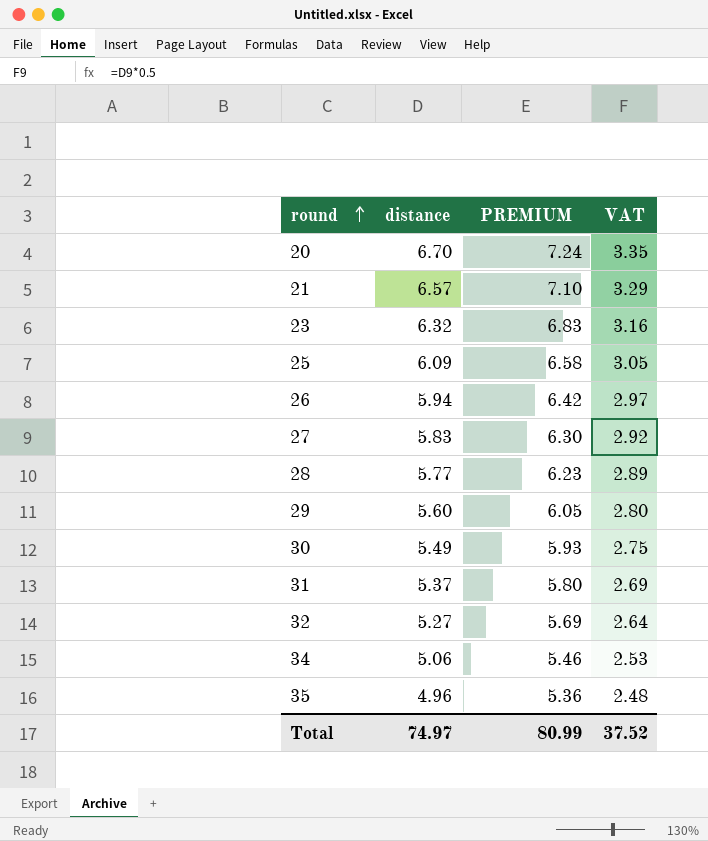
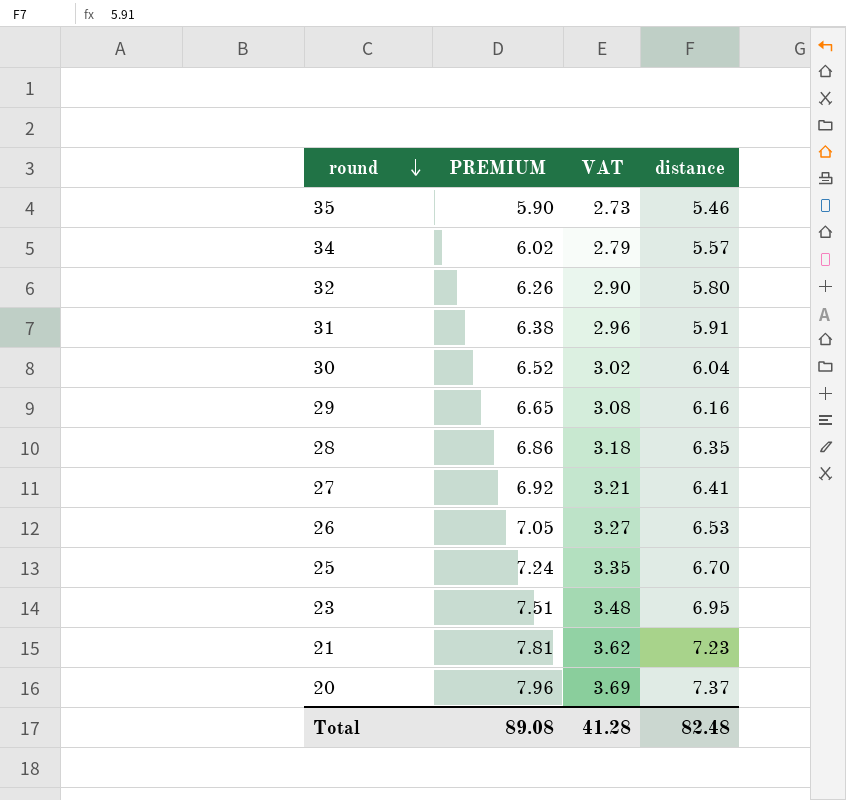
row order: round ascending -> round descending
column distance | position: 2 -> 4
35 | PREMIUM: 5.36 -> 5.90
35 | VAT: 2.48 -> 2.73
35 | distance: 4.96 -> 5.46
34 | PREMIUM: 5.46 -> 6.02
34 | VAT: 2.53 -> 2.79
34 | distance: 5.06 -> 5.57
32 | PREMIUM: 5.69 -> 6.26
32 | VAT: 2.64 -> 2.90
32 | distance: 5.27 -> 5.80
31 | PREMIUM: 5.80 -> 6.38
31 | VAT: 2.69 -> 2.96
31 | distance: 5.37 -> 5.91
30 | PREMIUM: 5.93 -> 6.52
30 | VAT: 2.75 -> 3.02
30 | distance: 5.49 -> 6.04
29 | PREMIUM: 6.05 -> 6.65
29 | VAT: 2.80 -> 3.08
29 | distance: 5.60 -> 6.16
28 | PREMIUM: 6.23 -> 6.86
28 | VAT: 2.89 -> 3.18
28 | distance: 5.77 -> 6.35
27 | PREMIUM: 6.30 -> 6.92
27 | VAT: 2.92 -> 3.21
27 | distance: 5.83 -> 6.41
26 | PREMIUM: 6.42 -> 7.05
26 | VAT: 2.97 -> 3.27
26 | distance: 5.94 -> 6.53
25 | PREMIUM: 6.58 -> 7.24
25 | VAT: 3.05 -> 3.35
25 | distance: 6.09 -> 6.70
23 | PREMIUM: 6.83 -> 7.51
23 | VAT: 3.16 -> 3.48
23 | distance: 6.32 -> 6.95
21 | PREMIUM: 7.10 -> 7.81
21 | VAT: 3.29 -> 3.62
21 | distance: 6.57 -> 7.23
20 | PREMIUM: 7.24 -> 7.96
20 | VAT: 3.35 -> 3.69
20 | distance: 6.70 -> 7.37
Total | PREMIUM: 80.99 -> 89.08
Total | VAT: 37.52 -> 41.28
Total | distance: 74.97 -> 82.48

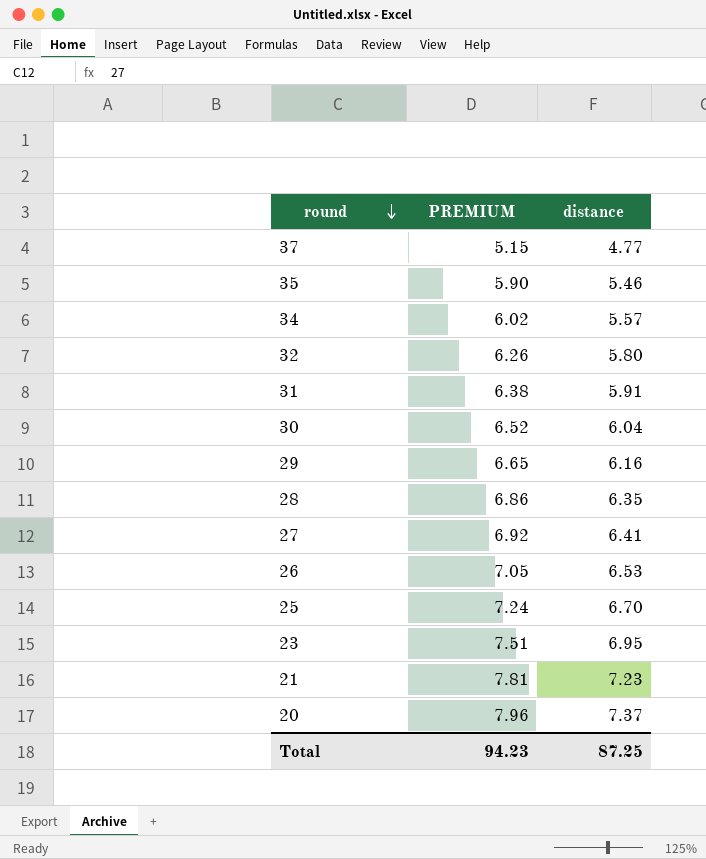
column VAT | formula: [distance] * 0.5 -> none
row 37: none -> 5.15 | 4.77
Total | PREMIUM: 89.08 -> 94.23
Total | distance: 82.48 -> 87.25

